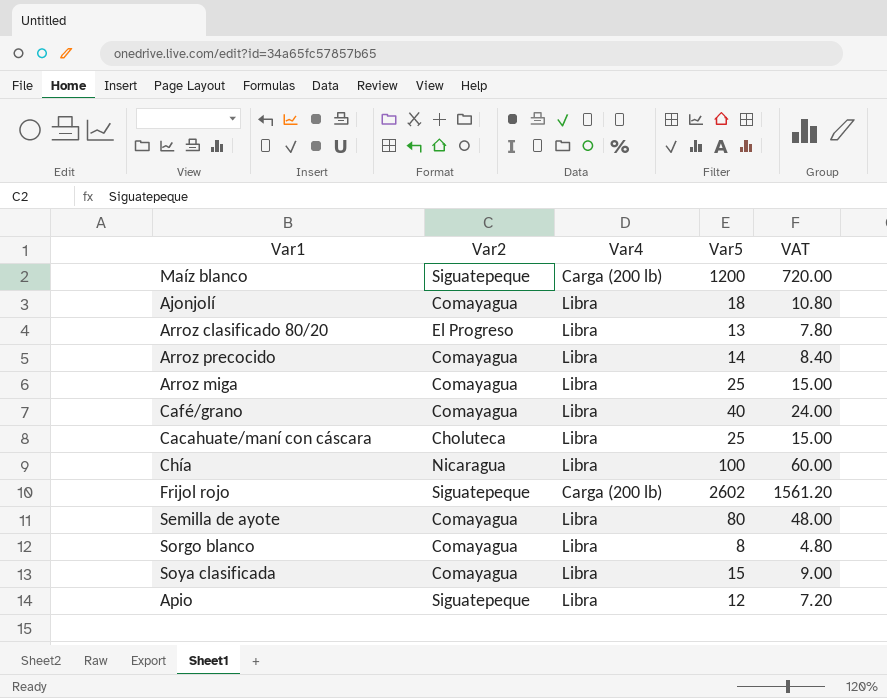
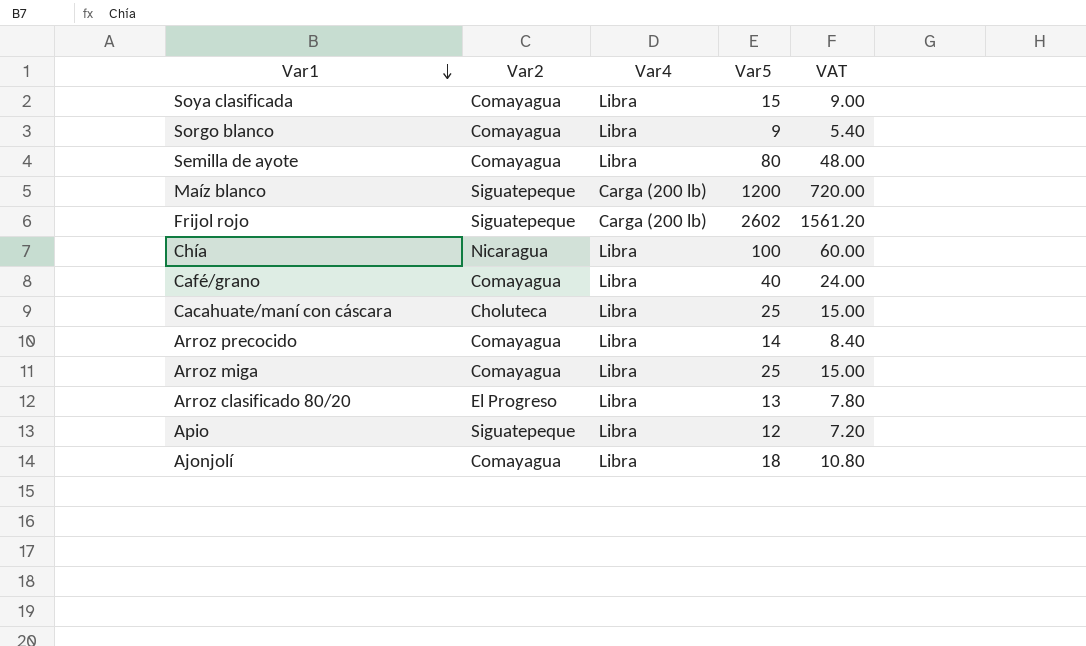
row order: none -> Var1 descending
Sorgo blanco | Var5: 8 -> 9
Sorgo blanco | VAT: 4.80 -> 5.40

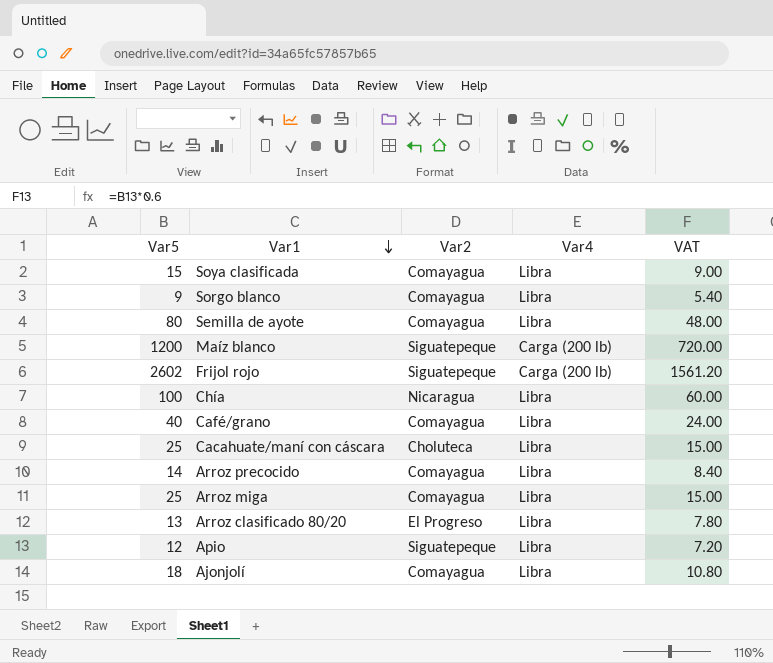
column Var5 | position: 4 -> 1

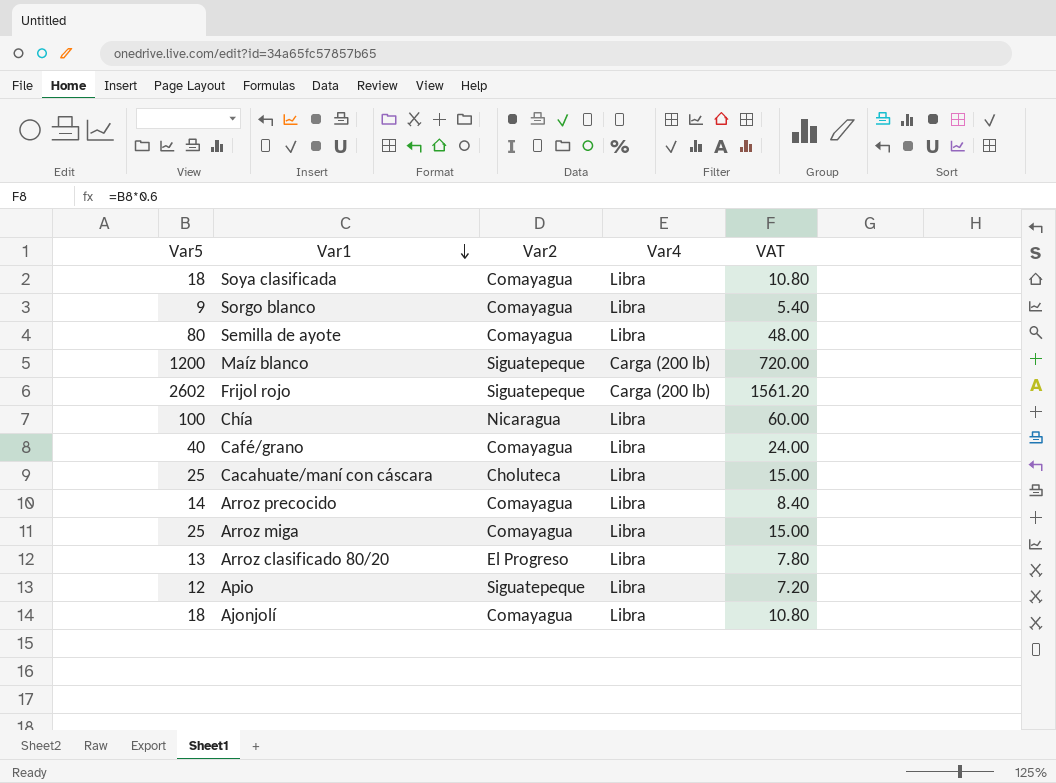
Soya clasificada | Var5: 15 -> 18
Soya clasificada | VAT: 9.00 -> 10.80

